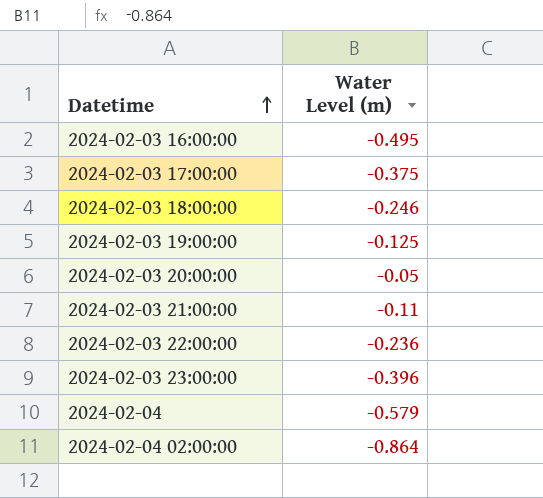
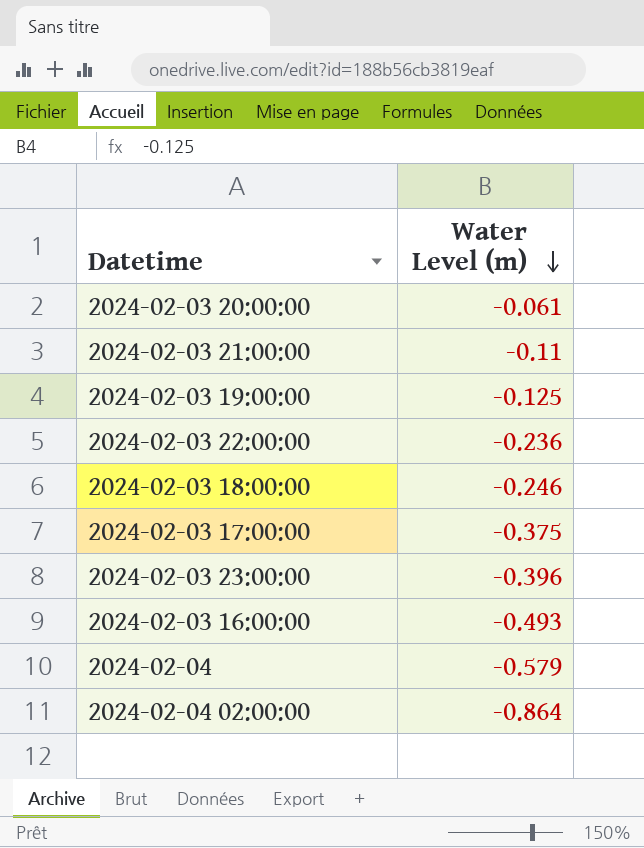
row order: Datetime ascending -> Water Level (m) descending
2024-02-03 20:00:00 | Water Level (m): -0.05 -> -0.061
2024-02-03 16:00:00 | Water Level (m): -0.495 -> -0.493

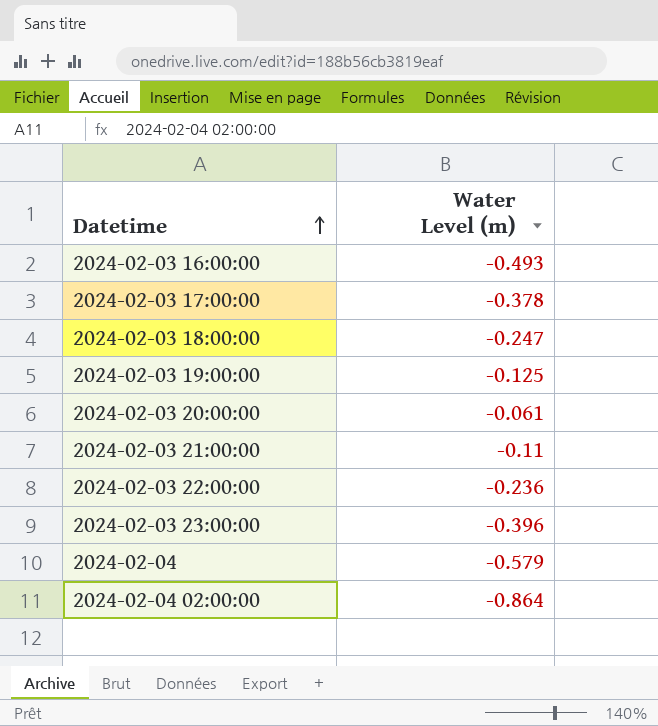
row order: Water Level (m) descending -> Datetime ascending
2024-02-03 17:00:00 | Water Level (m): -0.375 -> -0.378
2024-02-03 18:00:00 | Water Level (m): -0.246 -> -0.247

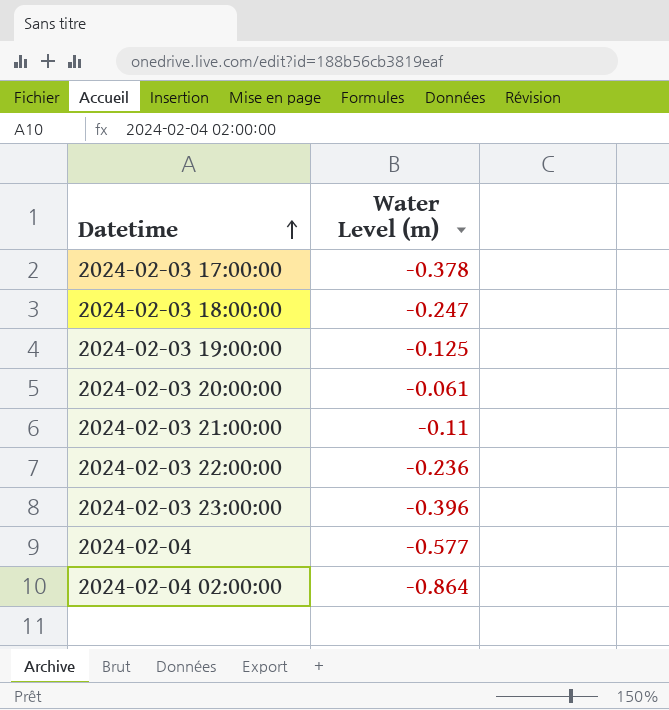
row 2024-02-03 16:00:00: -0.493 -> none
2024-02-04 | Water Level (m): -0.579 -> -0.577

